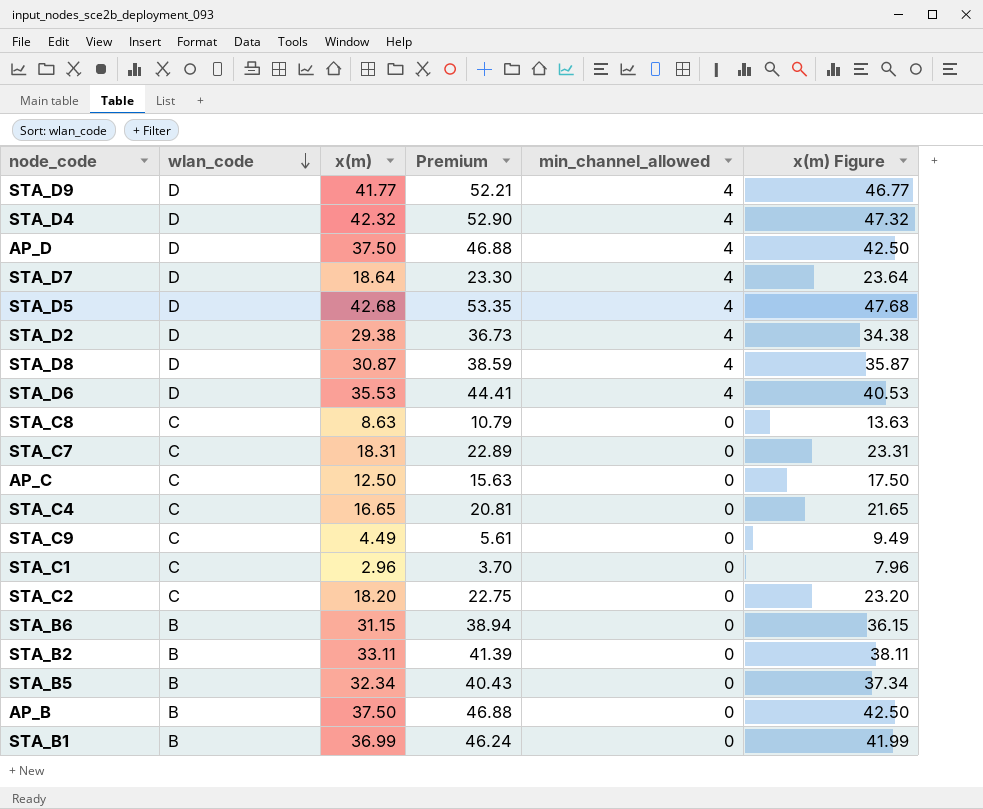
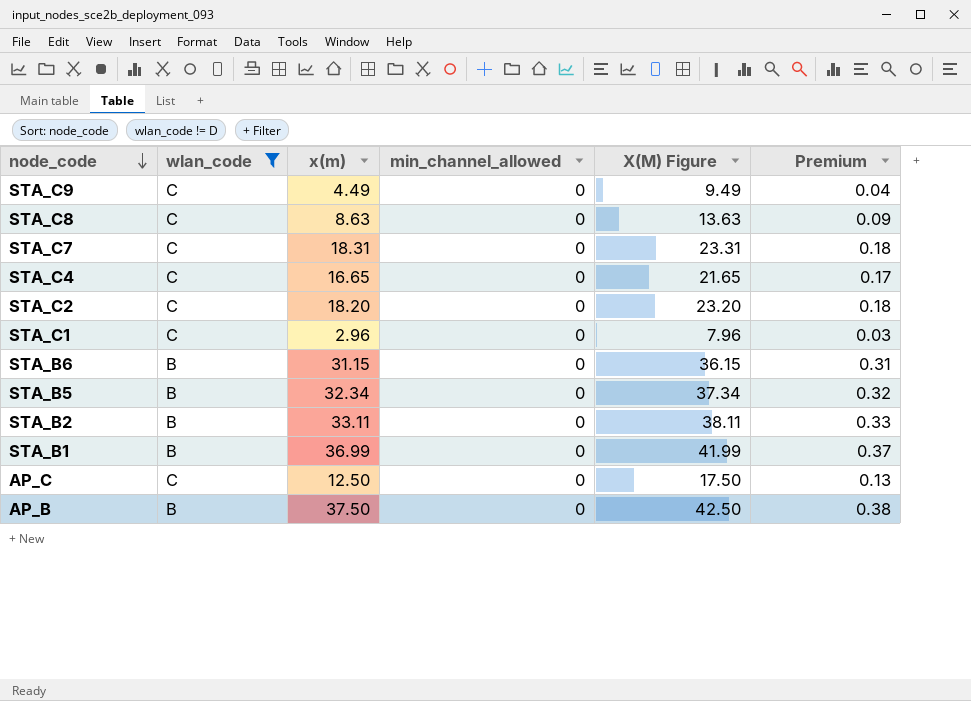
filter: none -> wlan_code != D
row order: wlan_code descending -> node_code descending
column name: x(m) Figure -> X(M) Figure
column Premium | formula: [x(m)] * 1.25 -> [x(m)] * 0.01
column Premium | position: 4 -> 6

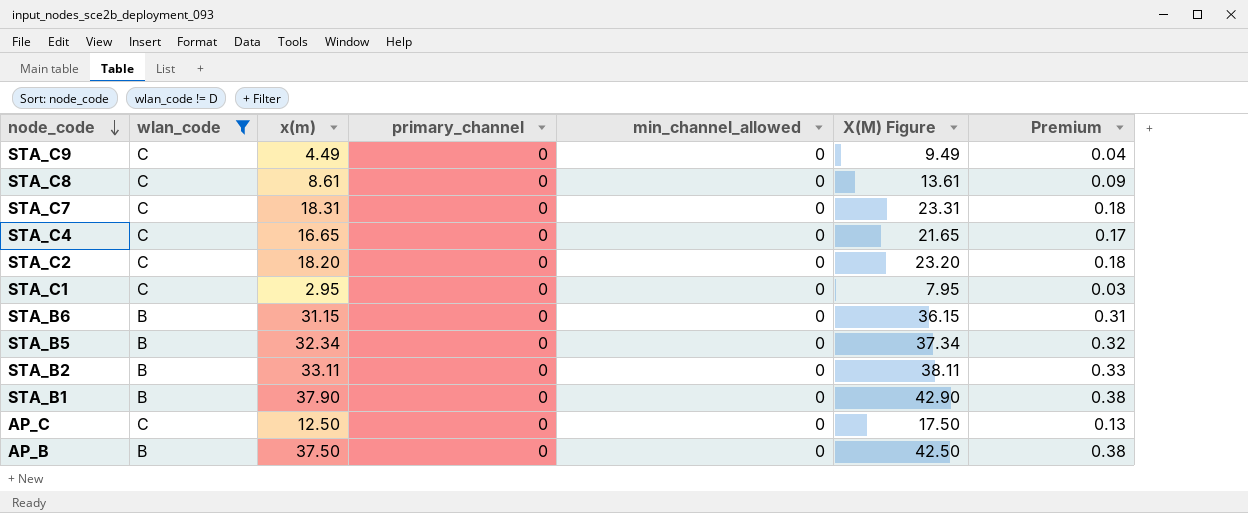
column primary_channel | position: none -> 4
STA_C8 | x(m): 8.63 -> 8.61
STA_C8 | X(M) Figure: 13.63 -> 13.61
STA_C1 | x(m): 2.96 -> 2.95
STA_C1 | X(M) Figure: 7.96 -> 7.95
STA_B1 | x(m): 36.99 -> 37.90
STA_B1 | X(M) Figure: 41.99 -> 42.90
STA_B1 | Premium: 0.37 -> 0.38

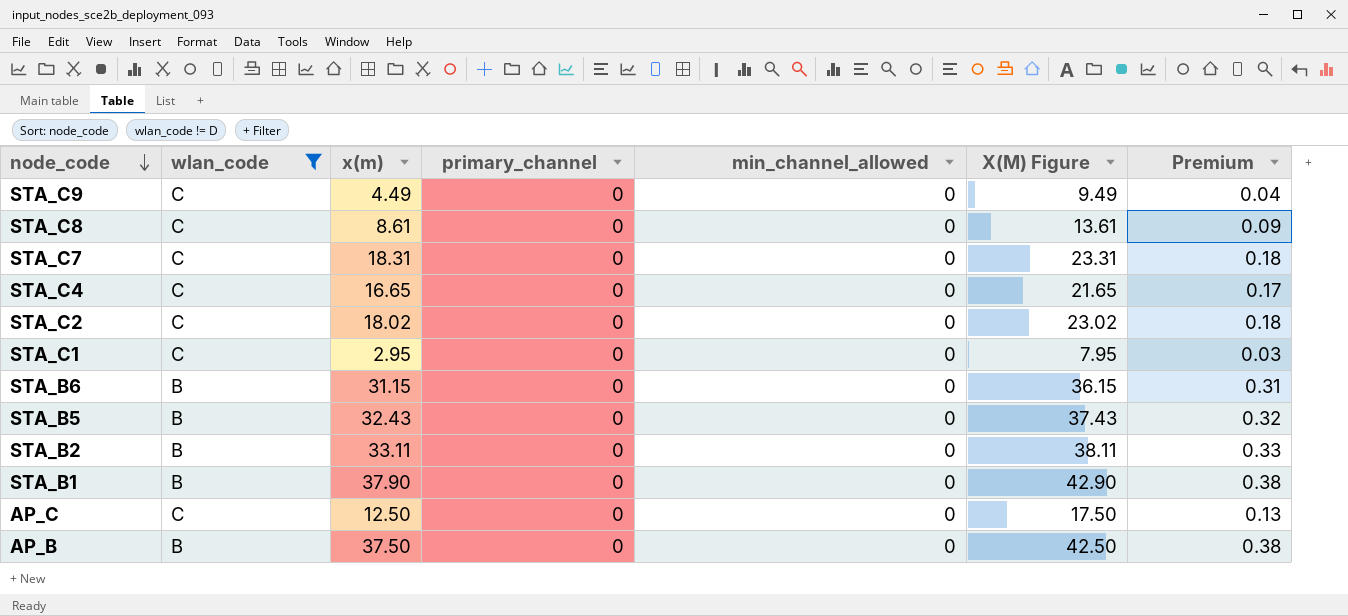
STA_C2 | x(m): 18.20 -> 18.02
STA_C2 | X(M) Figure: 23.20 -> 23.02
STA_B5 | x(m): 32.34 -> 32.43
STA_B5 | X(M) Figure: 37.34 -> 37.43

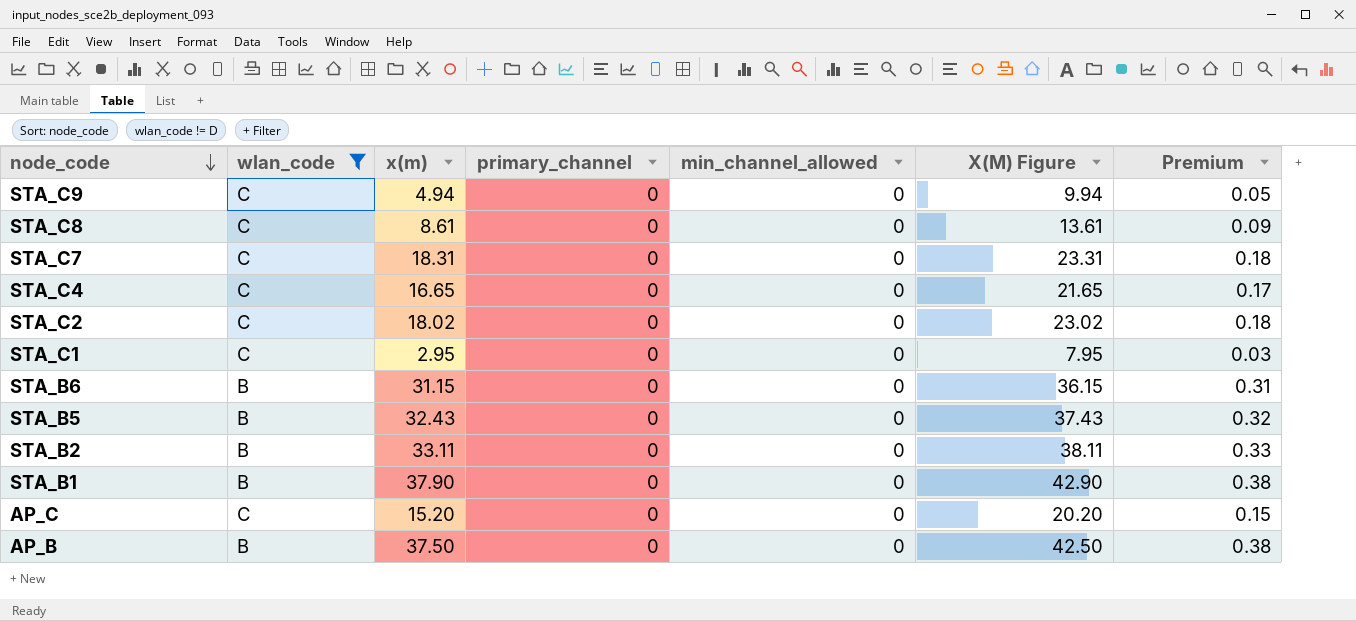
STA_C9 | x(m): 4.49 -> 4.94
STA_C9 | X(M) Figure: 9.49 -> 9.94
STA_C9 | Premium: 0.04 -> 0.05
AP_C | x(m): 12.50 -> 15.20
AP_C | X(M) Figure: 17.50 -> 20.20
AP_C | Premium: 0.13 -> 0.15

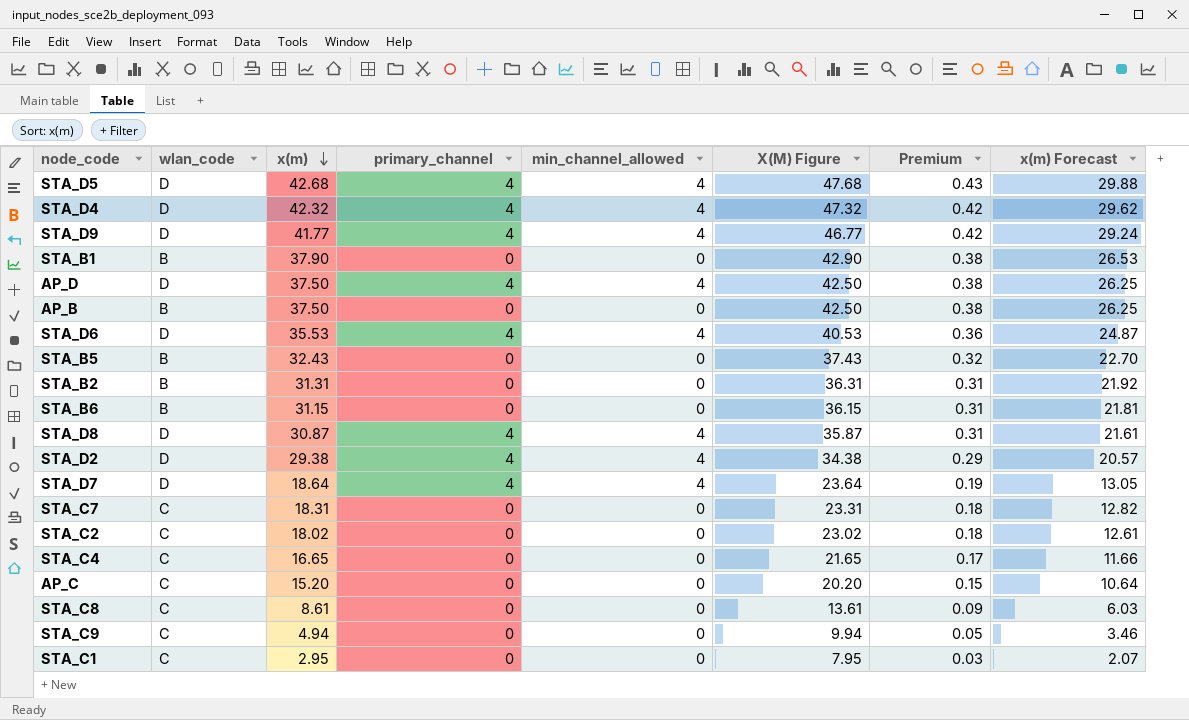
filter: wlan_code != D -> none
row order: node_code descending -> x(m) descending
column x(m) Forecast | formula: none -> [x(m)] * 0.7
STA_B2 | x(m): 33.11 -> 31.31
STA_B2 | X(M) Figure: 38.11 -> 36.31
STA_B2 | Premium: 0.33 -> 0.31

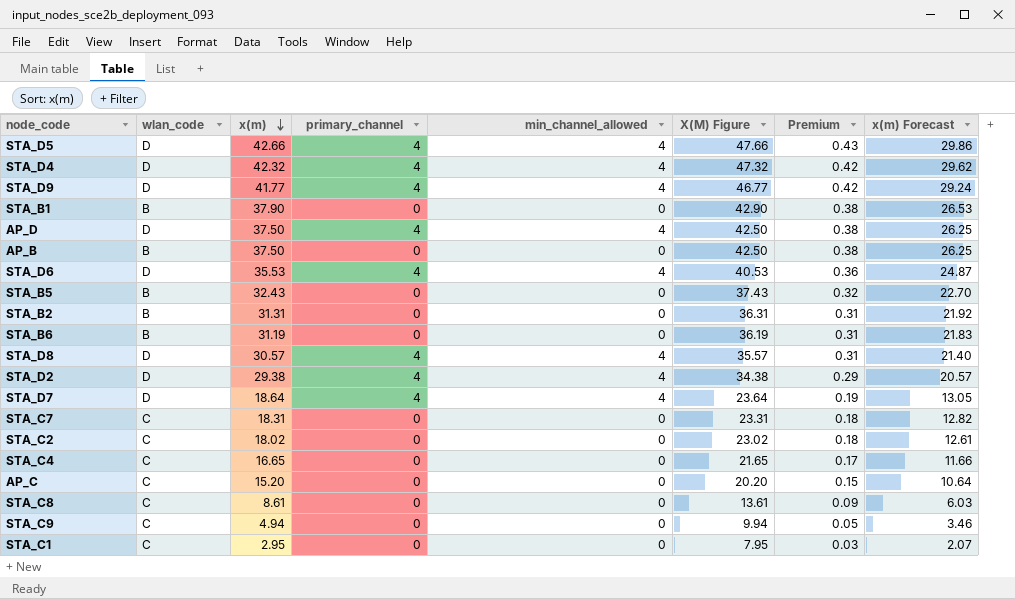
STA_D5 | x(m): 42.68 -> 42.66
STA_D5 | X(M) Figure: 47.68 -> 47.66
STA_D5 | x(m) Forecast: 29.88 -> 29.86
STA_B6 | x(m): 31.15 -> 31.19
STA_B6 | X(M) Figure: 36.15 -> 36.19
STA_B6 | x(m) Forecast: 21.81 -> 21.83
STA_D8 | x(m): 30.87 -> 30.57
STA_D8 | X(M) Figure: 35.87 -> 35.57
STA_D8 | x(m) Forecast: 21.61 -> 21.40

